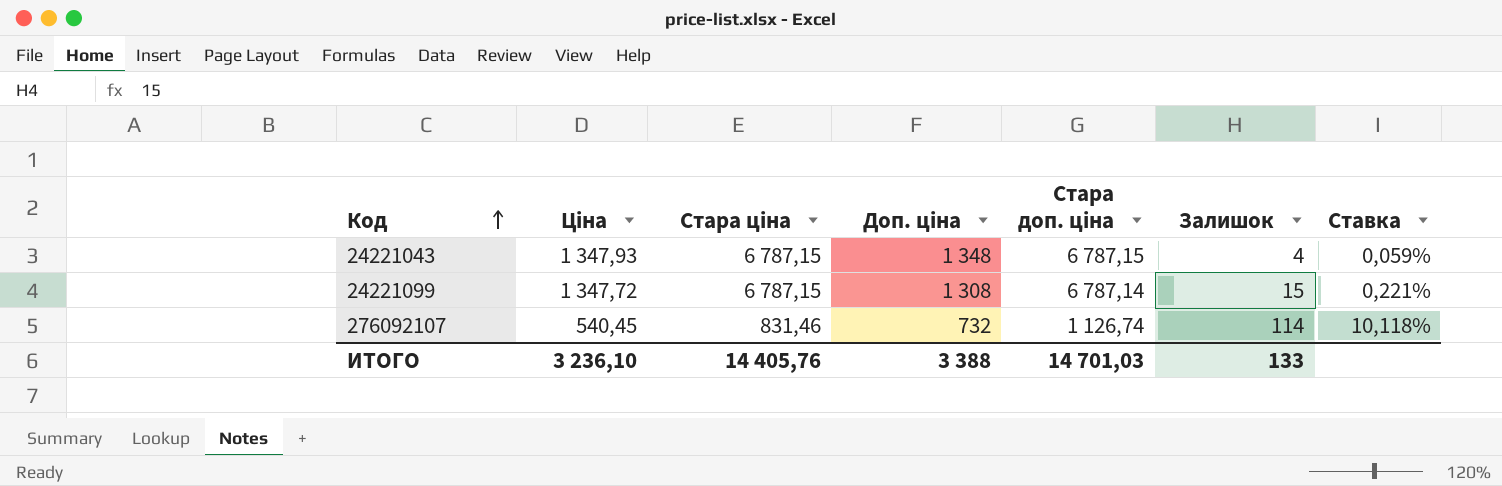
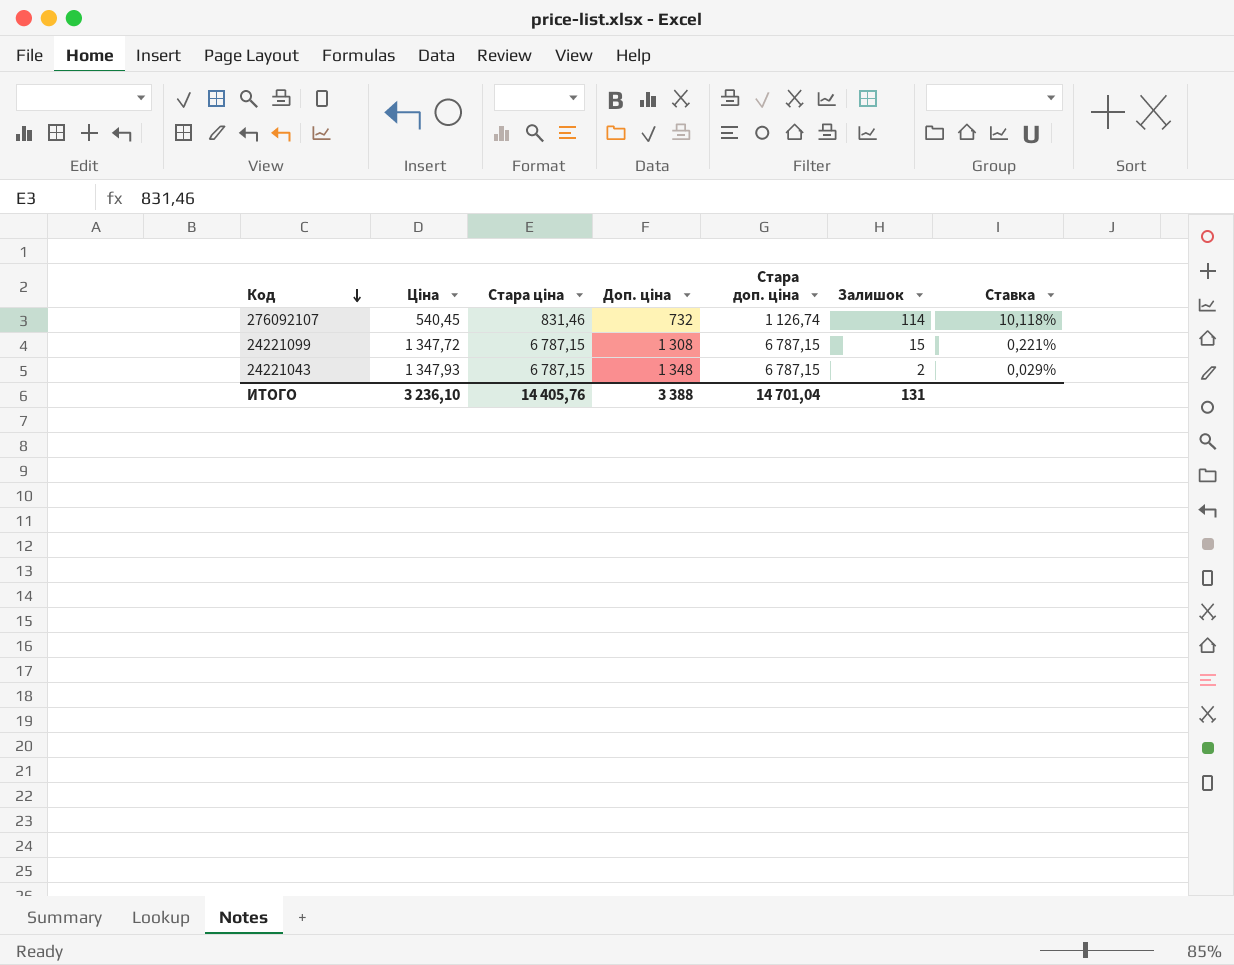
row order: Код ascending -> Код descending
24221099 | Стара доп. ціна: 6 787,14 -> 6 787,15
24221043 | Залишок: 4 -> 2
24221043 | Ставка: 0,059% -> 0,029%
ИТОГО | Стара доп. ціна: 14 701,03 -> 14 701,04
ИТОГО | Залишок: 133 -> 131

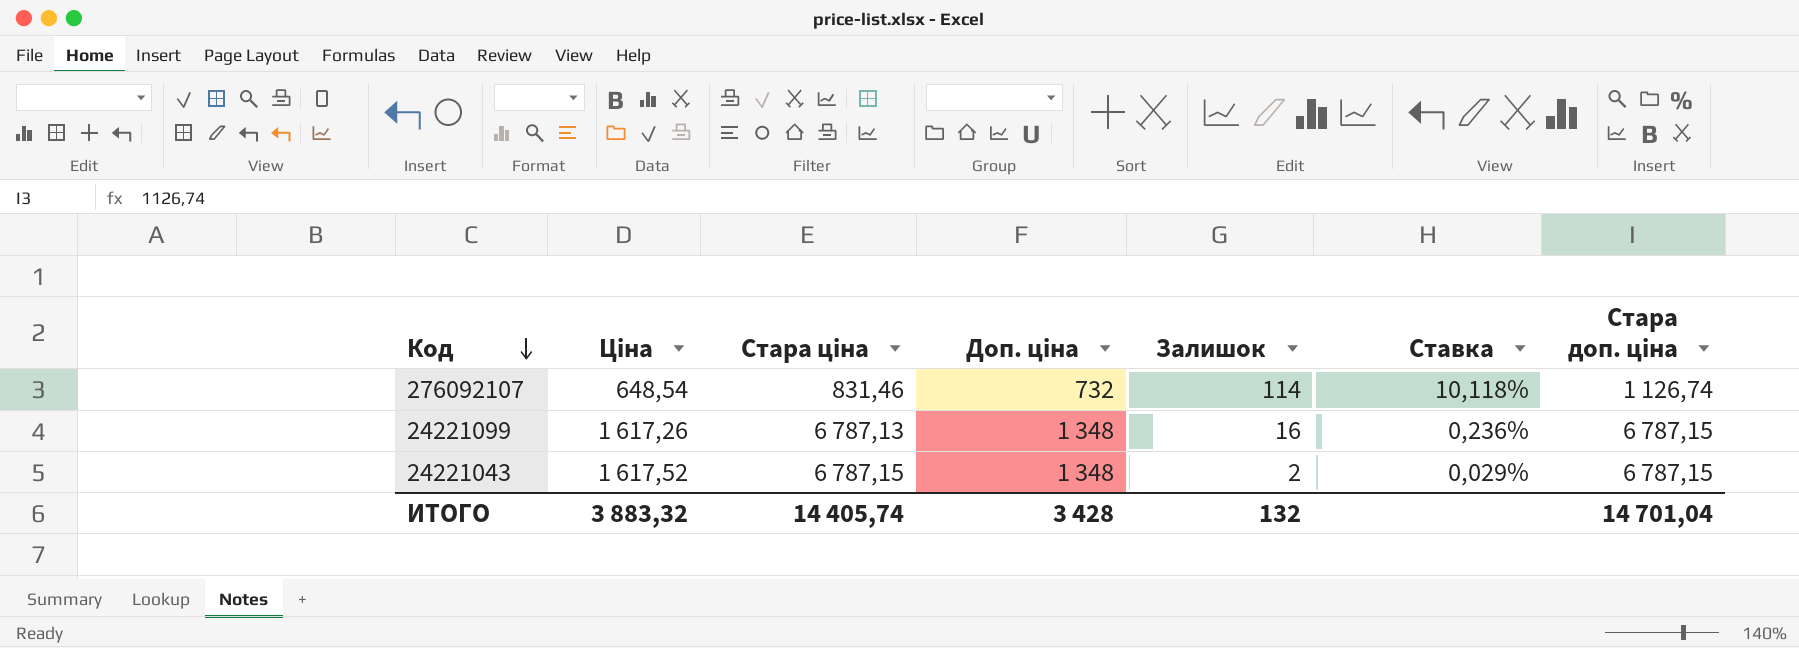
column Стара доп. ціна | position: 5 -> 7
276092107 | Ціна: 540,45 -> 648,54
24221099 | Ціна: 1 347,72 -> 1 617,26
24221099 | Стара ціна: 6 787,15 -> 6 787,13
24221099 | Доп. ціна: 1 308 -> 1 348
24221099 | Залишок: 15 -> 16
24221099 | Ставка: 0,221% -> 0,236%
24221043 | Ціна: 1 347,93 -> 1 617,52
ИТОГО | Ціна: 3 236,10 -> 3 883,32
ИТОГО | Стара ціна: 14 405,76 -> 14 405,74
ИТОГО | Доп. ціна: 3 388 -> 3 428
ИТОГО | Залишок: 131 -> 132

